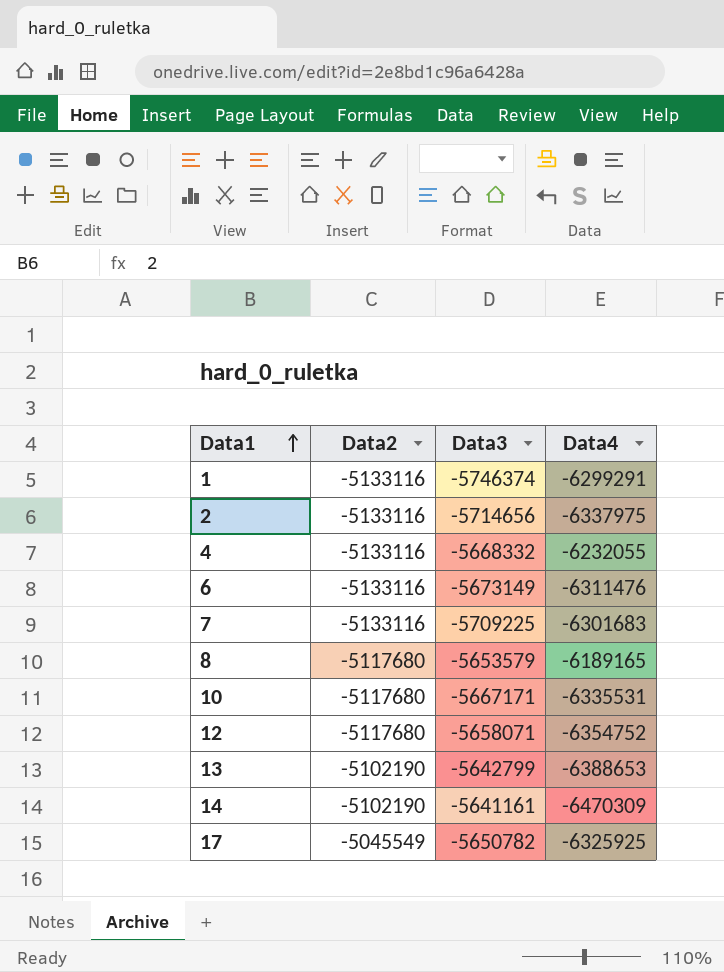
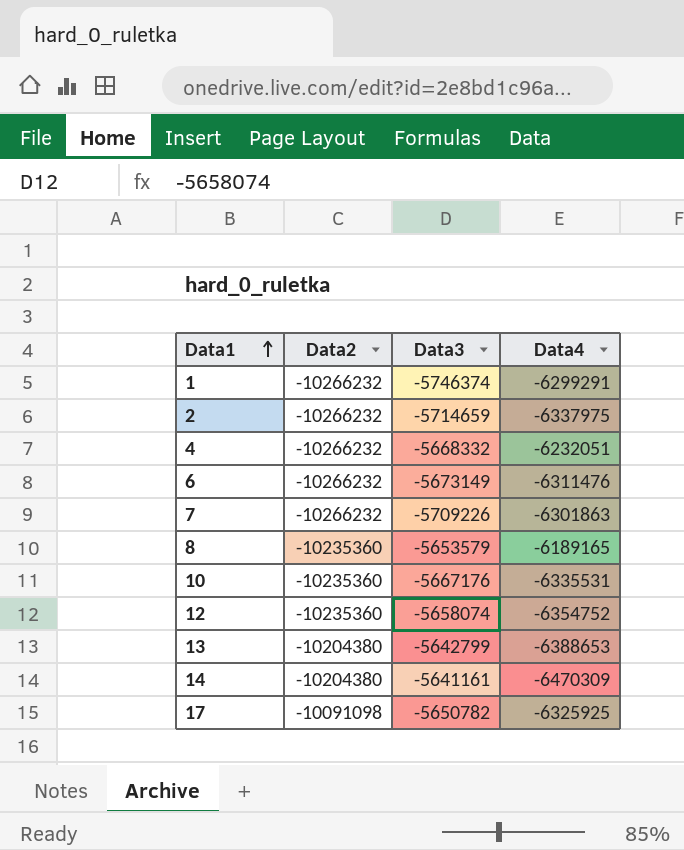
1 | Data2: -5133116 -> -10266232
2 | Data2: -5133116 -> -10266232
2 | Data3: -5714656 -> -5714659
4 | Data2: -5133116 -> -10266232
4 | Data4: -6232055 -> -6232051
6 | Data2: -5133116 -> -10266232
7 | Data2: -5133116 -> -10266232
7 | Data3: -5709225 -> -5709226
7 | Data4: -6301683 -> -6301863
8 | Data2: -5117680 -> -10235360
10 | Data2: -5117680 -> -10235360
10 | Data3: -5667171 -> -5667176
12 | Data2: -5117680 -> -10235360
12 | Data3: -5658071 -> -5658074
13 | Data2: -5102190 -> -10204380
14 | Data2: -5102190 -> -10204380
17 | Data2: -5045549 -> -10091098

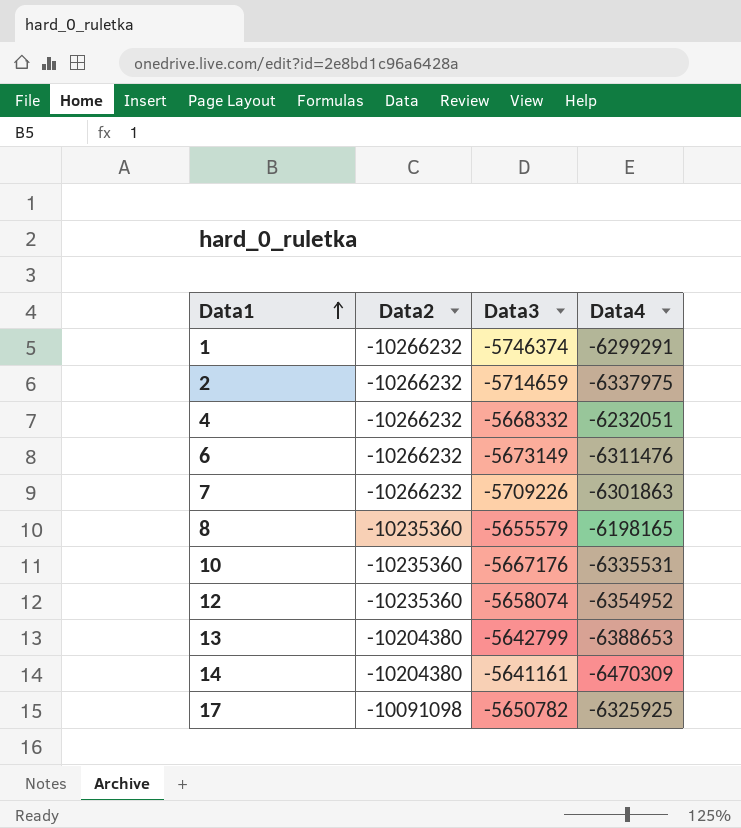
8 | Data3: -5653579 -> -5655579
8 | Data4: -6189165 -> -6198165
12 | Data4: -6354752 -> -6354952

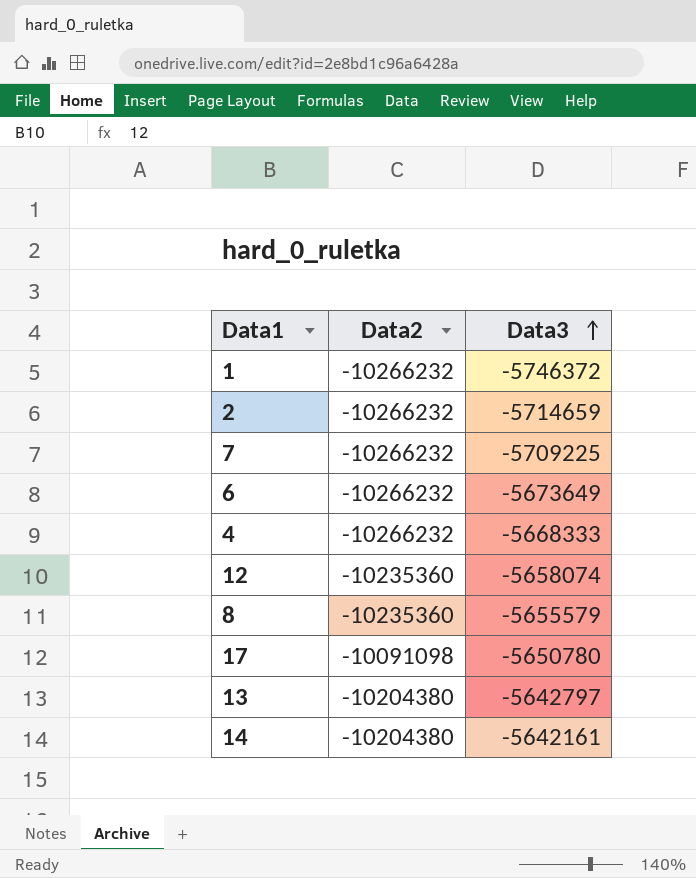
row order: Data1 ascending -> Data3 ascending
column Data4 | position: 4 -> none
row 10: -10235360 | -5667176 | -6335531 -> none
1 | Data3: -5746374 -> -5746372
7 | Data3: -5709226 -> -5709225
6 | Data3: -5673149 -> -5673649
4 | Data3: -5668332 -> -5668333
17 | Data3: -5650782 -> -5650780
13 | Data3: -5642799 -> -5642797
14 | Data3: -5641161 -> -5642161

